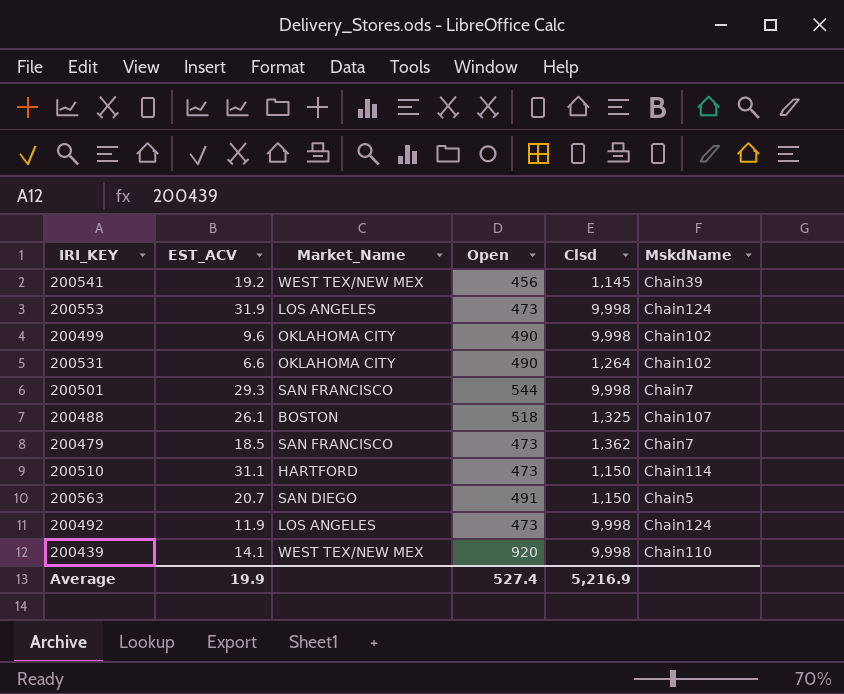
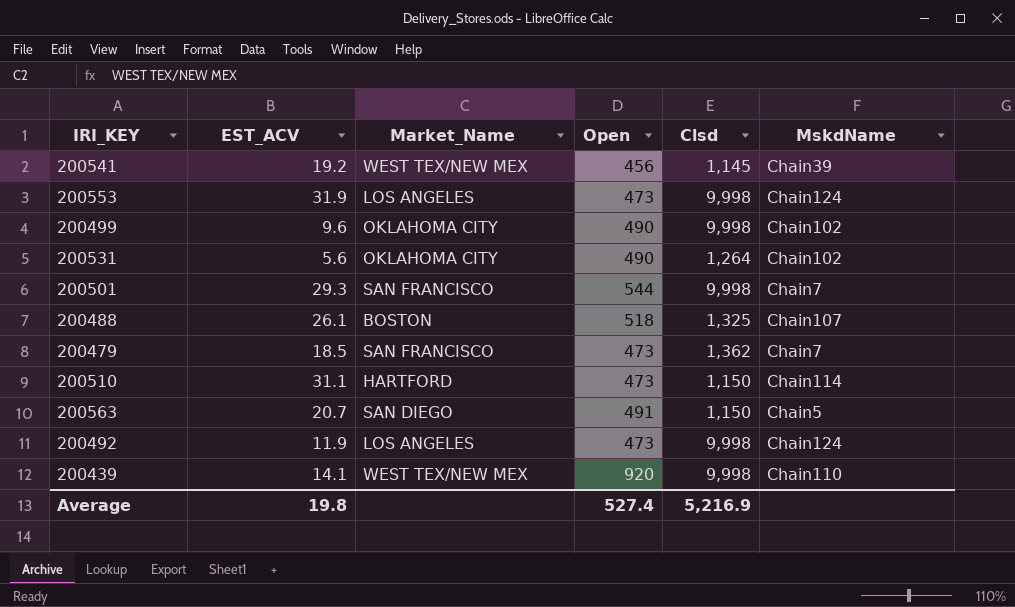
200531 | EST_ACV: 6.6 -> 5.6
Average | EST_ACV: 19.9 -> 19.8

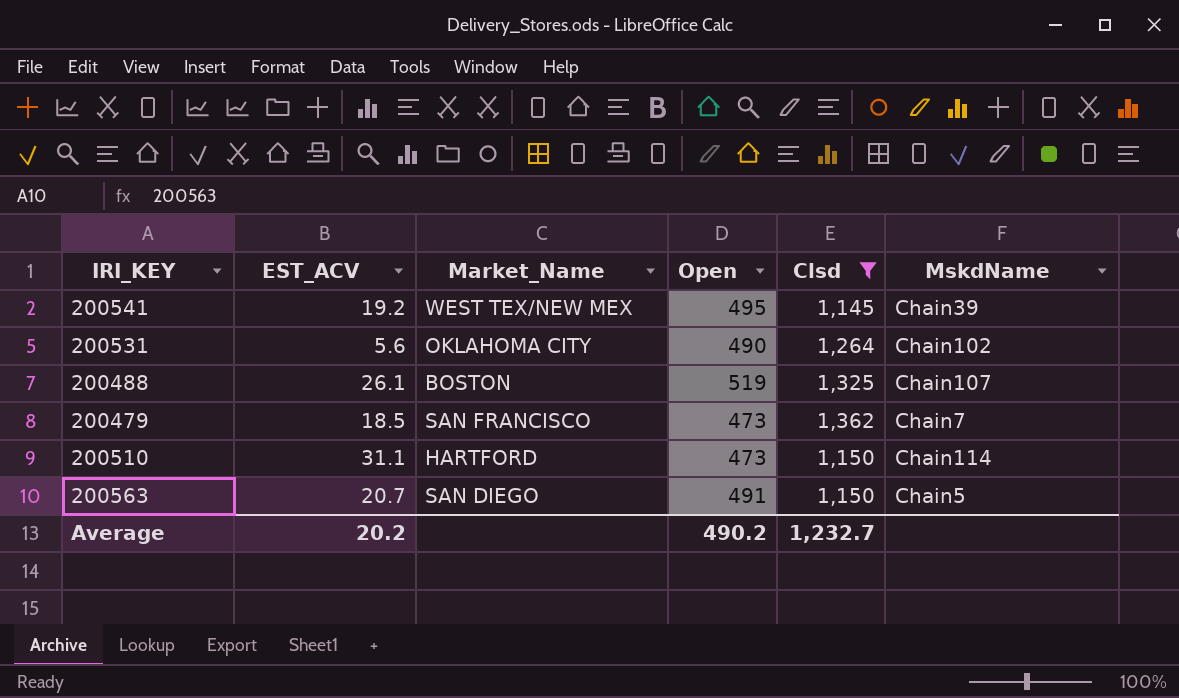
filter: none -> Clsd != 9,998
200541 | Open: 456 -> 495
200488 | Open: 518 -> 519
Average | EST_ACV: 19.8 -> 20.2
Average | Open: 527.4 -> 490.2
Average | Clsd: 5,216.9 -> 1,232.7

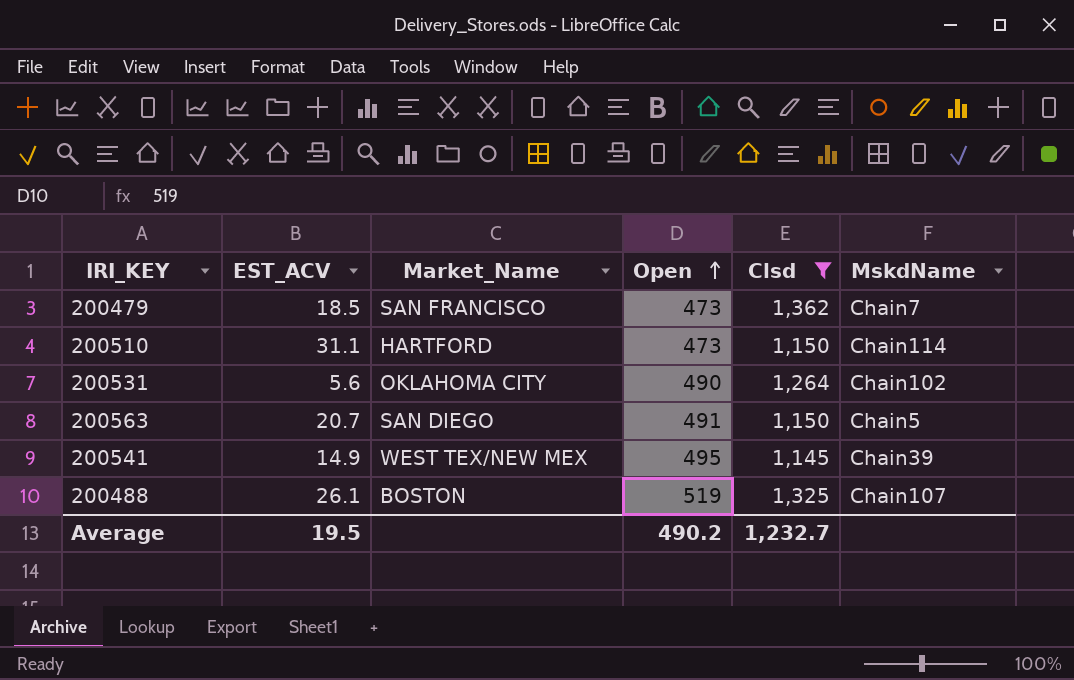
row order: none -> Open ascending
200541 | EST_ACV: 19.2 -> 14.9
Average | EST_ACV: 20.2 -> 19.5

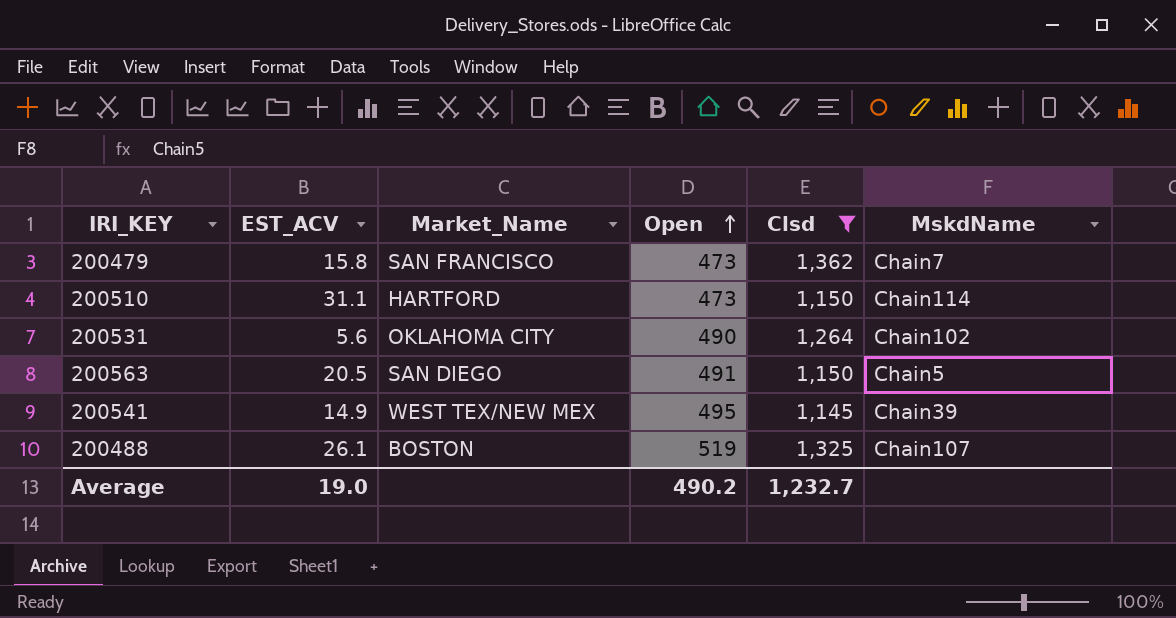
200479 | EST_ACV: 18.5 -> 15.8
200563 | EST_ACV: 20.7 -> 20.5
Average | EST_ACV: 19.5 -> 19.0

